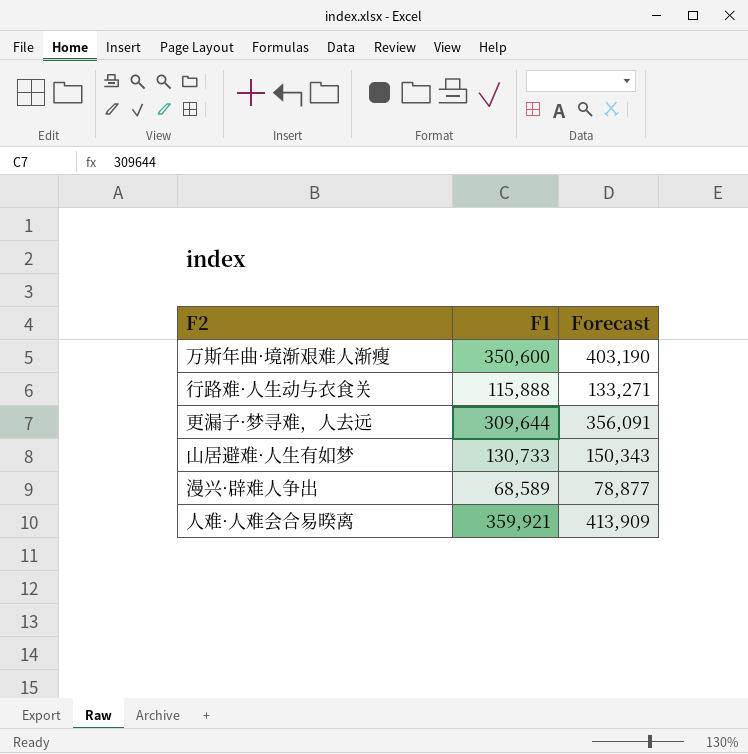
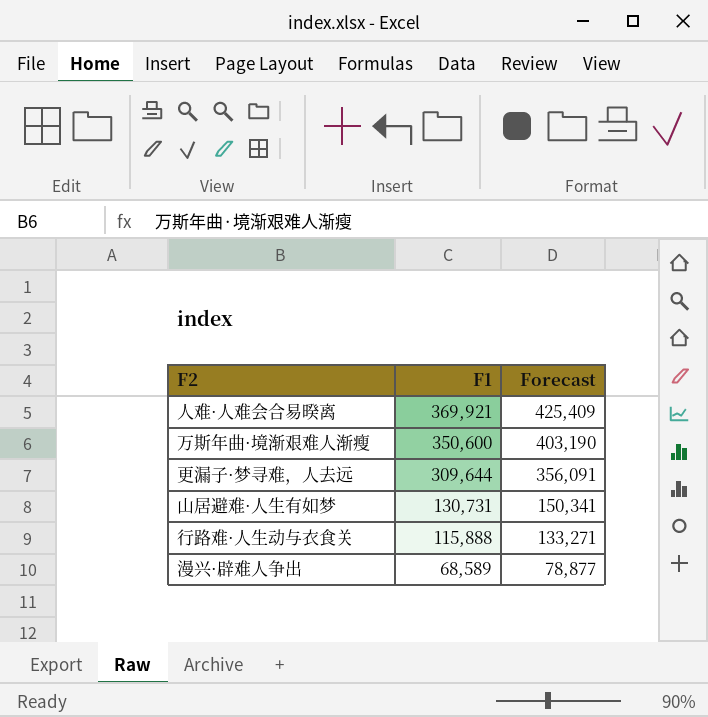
row order: none -> F1 descending
人难·人难会合易暌离 | F1: 359,921 -> 369,921
人难·人难会合易暌离 | Forecast: 413,909 -> 425,409
山居避难·人生有如梦 | F1: 130,733 -> 130,731
山居避难·人生有如梦 | Forecast: 150,343 -> 150,341

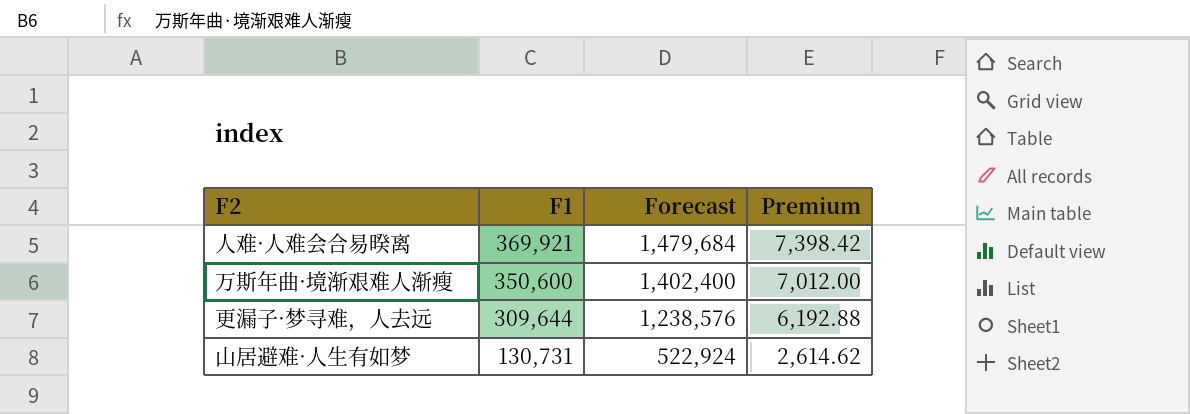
column Forecast | formula: [F1] * 1.15 -> [F1] * 4
column Premium | formula: none -> [F1] * 0.02
row 行路难·人生动与衣食关: 115,888 | 133,271 -> none
row 漫兴·辟难人争出: 68,589 | 78,877 -> none

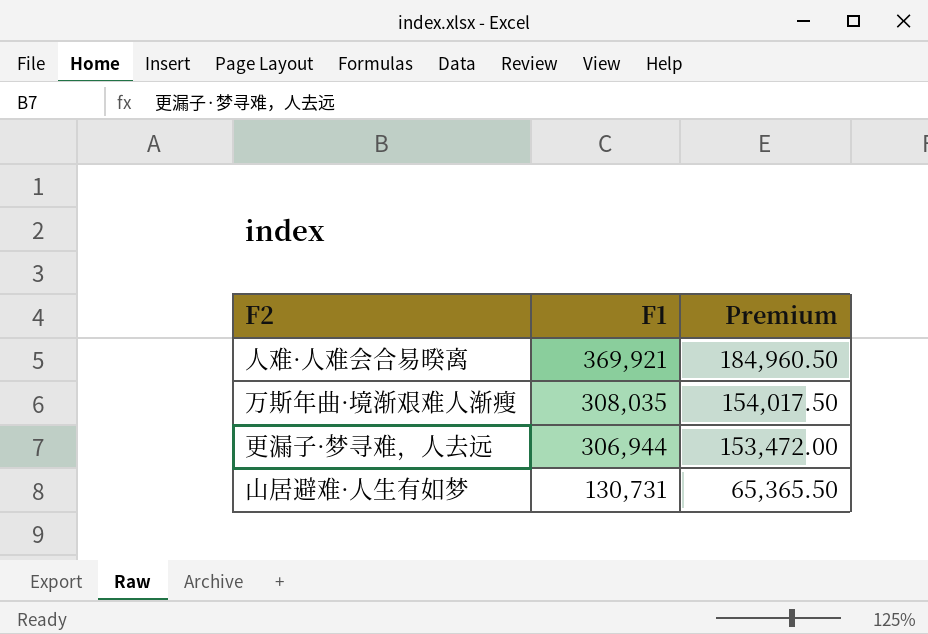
column Forecast | formula: [F1] * 4 -> none
column Premium | formula: [F1] * 0.02 -> [F1] * 0.5
万斯年曲·境渐艰难人渐瘦 | F1: 350,600 -> 308,035
更漏子·梦寻难，人去远 | F1: 309,644 -> 306,944

